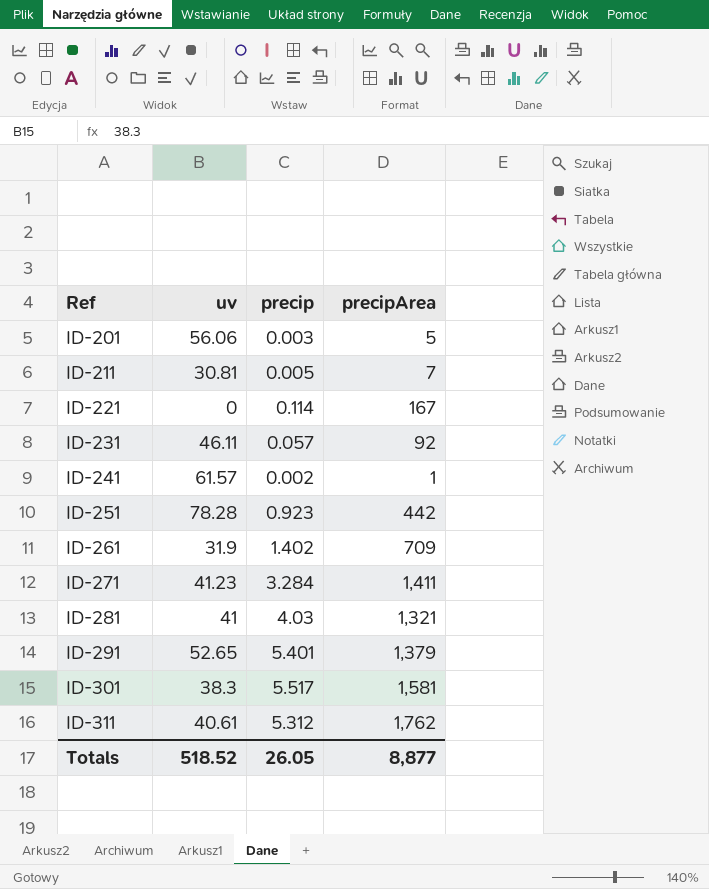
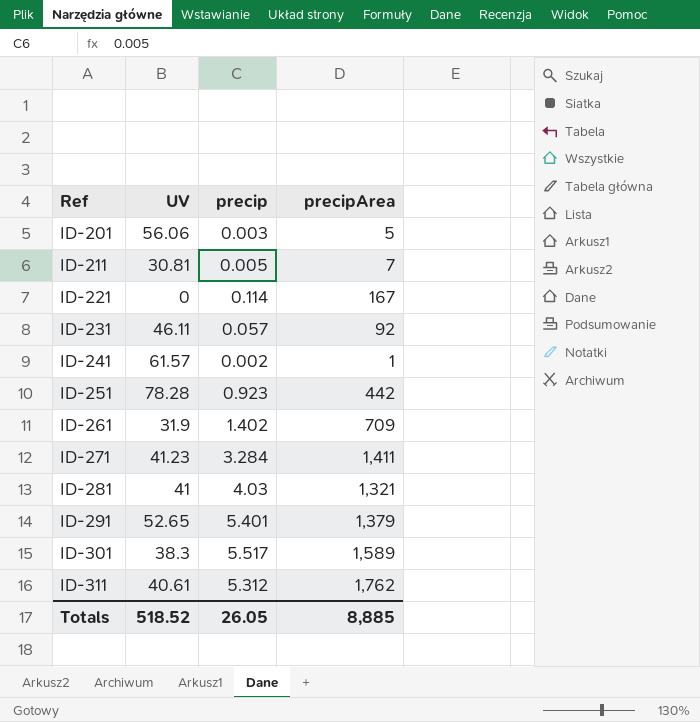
column name: uv -> UV
ID-301 | precipArea: 1,581 -> 1,589
Totals | precipArea: 8,877 -> 8,885

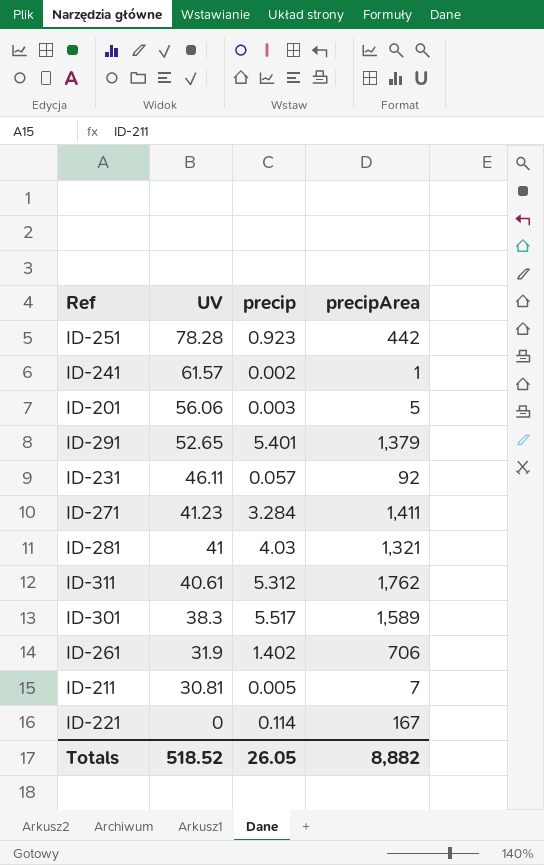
row order: Ref ascending -> UV descending
ID-261 | precipArea: 709 -> 706
Totals | precipArea: 8,885 -> 8,882

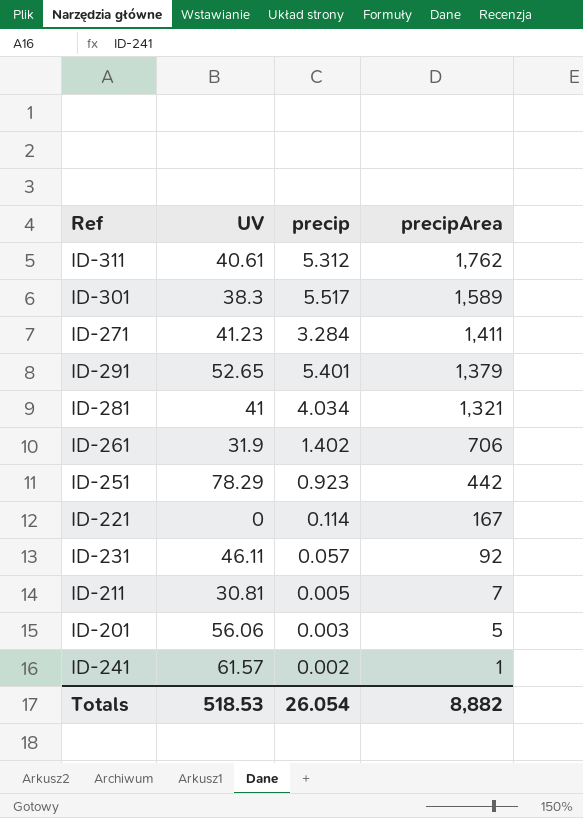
row order: UV descending -> precipArea descending
ID-281 | precip: 4.03 -> 4.034
ID-251 | UV: 78.28 -> 78.29
Totals | UV: 518.52 -> 518.53
Totals | precip: 26.05 -> 26.054

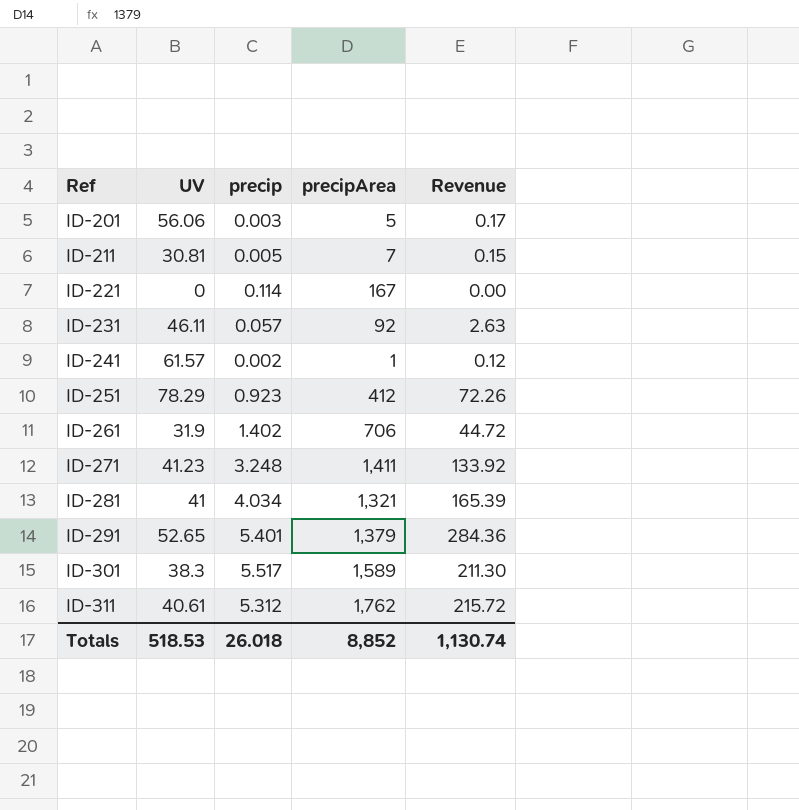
row order: precipArea descending -> Ref ascending
column Revenue | formula: none -> [UV] * [precip]
ID-251 | precipArea: 442 -> 412
ID-271 | precip: 3.284 -> 3.248
Totals | precip: 26.054 -> 26.018
Totals | precipArea: 8,882 -> 8,852

